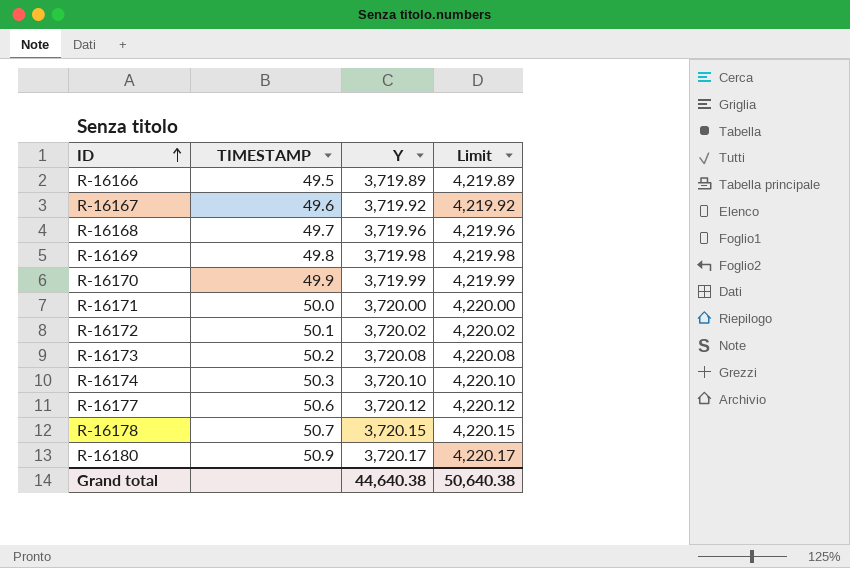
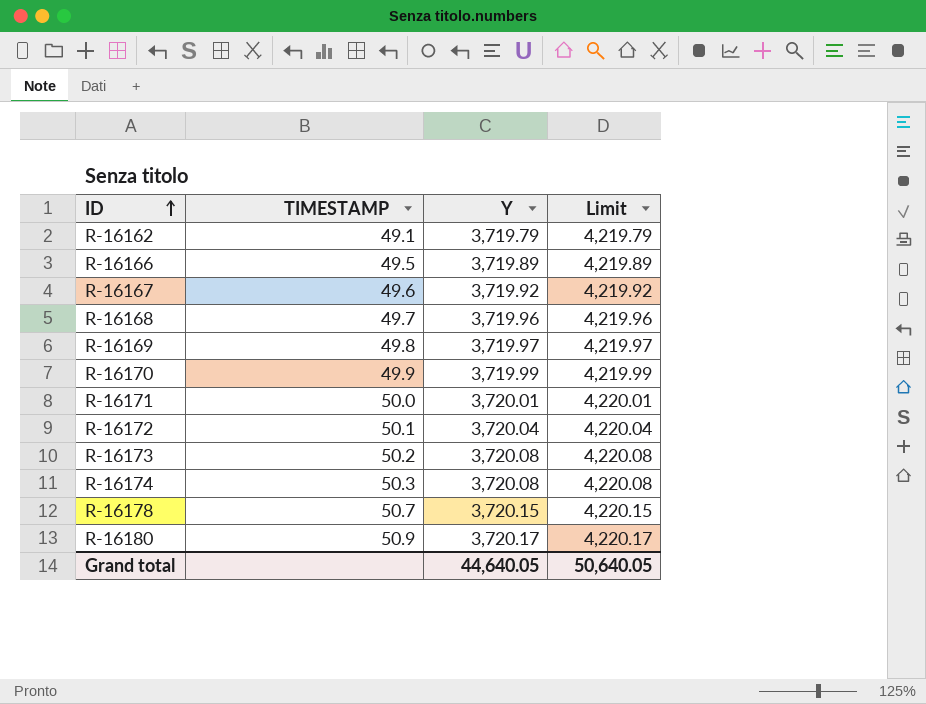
row R-16177: 50.6 | 3,720.12 | 4,220.12 -> none
row R-16162: none -> 49.1 | 3,719.79 | 4,219.79
R-16169 | Y: 3,719.98 -> 3,719.97
R-16169 | Limit: 4,219.98 -> 4,219.97
R-16171 | Y: 3,720.00 -> 3,720.01
R-16171 | Limit: 4,220.00 -> 4,220.01
R-16172 | Y: 3,720.02 -> 3,720.04
R-16172 | Limit: 4,220.02 -> 4,220.04
R-16174 | Y: 3,720.10 -> 3,720.08
R-16174 | Limit: 4,220.10 -> 4,220.08
Grand total | Y: 44,640.38 -> 44,640.05
Grand total | Limit: 50,640.38 -> 50,640.05

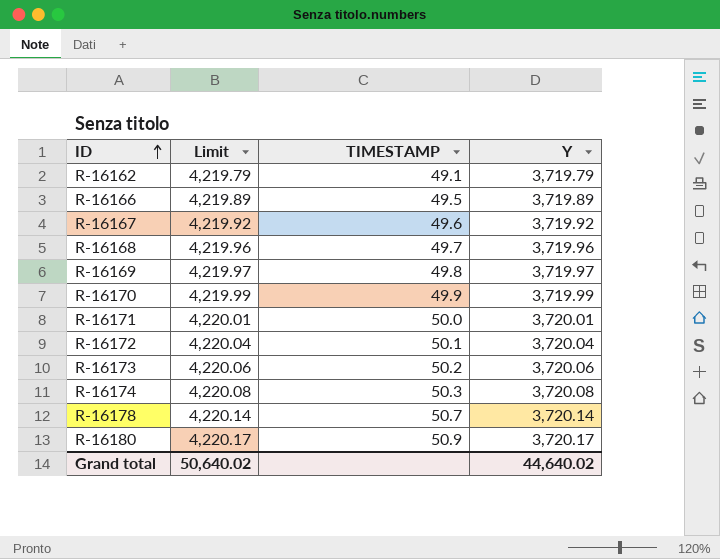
column Limit | position: 4 -> 2
R-16173 | Limit: 4,220.08 -> 4,220.06
R-16173 | Y: 3,720.08 -> 3,720.06
R-16178 | Limit: 4,220.15 -> 4,220.14
R-16178 | Y: 3,720.15 -> 3,720.14
Grand total | Limit: 50,640.05 -> 50,640.02
Grand total | Y: 44,640.05 -> 44,640.02

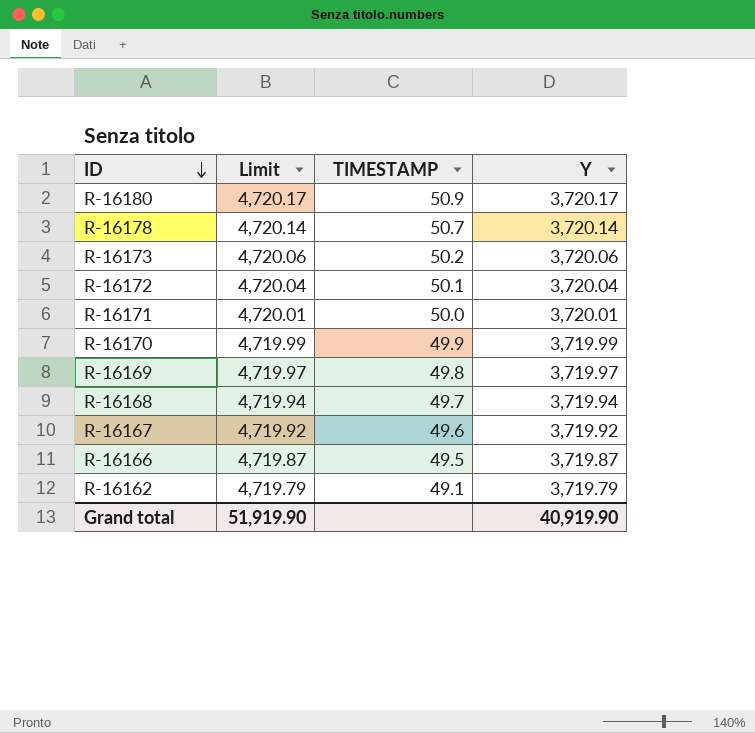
row order: ID ascending -> ID descending
column Limit | formula: [Y] + 500 -> [Y] + 1000
row R-16174: 4,220.08 | 50.3 | 3,720.08 -> none
R-16168 | Y: 3,719.96 -> 3,719.94
R-16166 | Y: 3,719.89 -> 3,719.87
Grand total | Limit: 50,640.02 -> 51,919.90
Grand total | Y: 44,640.02 -> 40,919.90

